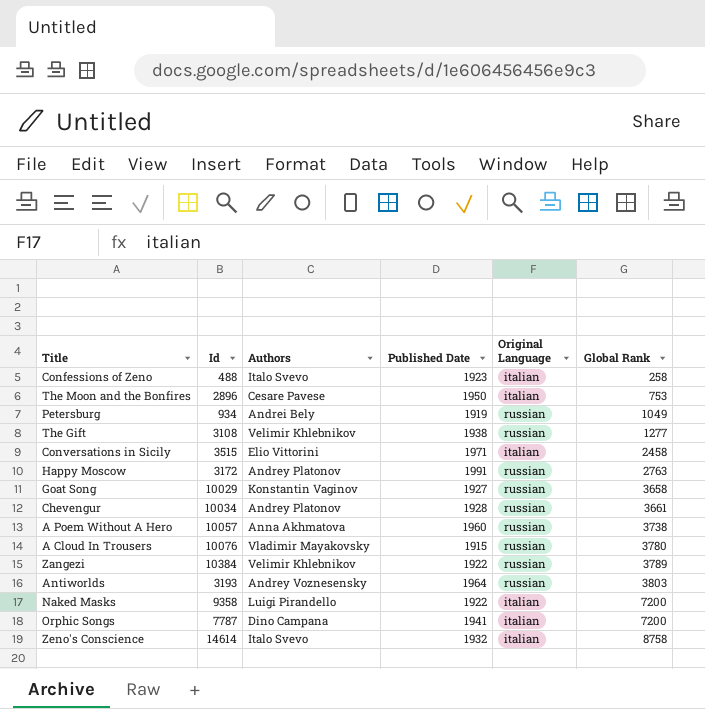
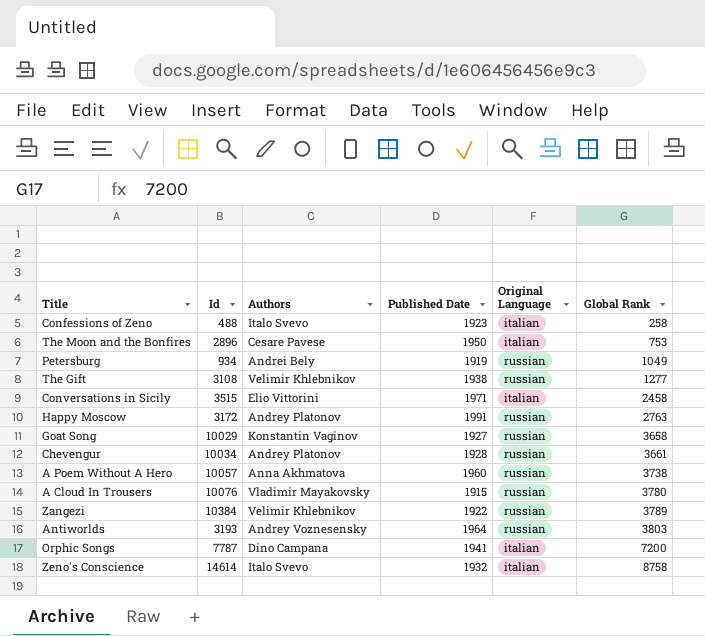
row Naked Masks: 9358 | Luigi Pirandello | 1922 | italian | 7200 -> none

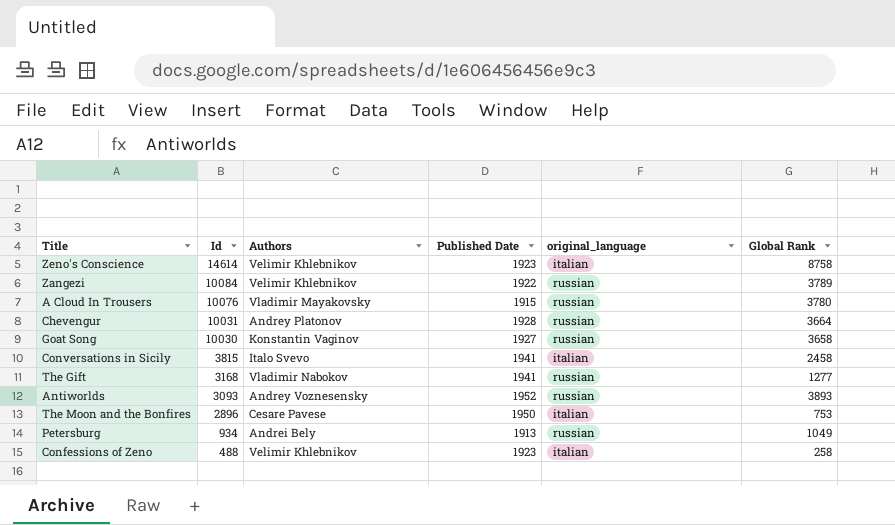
row order: Global Rank ascending -> Id descending
column name: Original Language -> original_language
row Happy Moscow: 3172 | Andrey Platonov | 1991 | russian | 2763 -> none
row A Poem Without A Hero: 10057 | Anna Akhmatova | 1960 | russian | 3738 -> none
row Orphic Songs: 7787 | Dino Campana | 1941 | italian | 7200 -> none
Zeno's Conscience | Authors: Italo Svevo -> Velimir Khlebnikov
Zeno's Conscience | Published Date: 1932 -> 1923
Zangezi | Id: 10384 -> 10084
Chevengur | Id: 10034 -> 10031
Chevengur | Global Rank: 3661 -> 3664
Goat Song | Id: 10029 -> 10030
Conversations in Sicily | Id: 3515 -> 3815
Conversations in Sicily | Authors: Elio Vittorini -> Italo Svevo
Conversations in Sicily | Published Date: 1971 -> 1941
The Gift | Id: 3108 -> 3168
The Gift | Authors: Velimir Khlebnikov -> Vladimir Nabokov
The Gift | Published Date: 1938 -> 1941
Antiworlds | Id: 3193 -> 3093
Antiworlds | Published Date: 1964 -> 1952
Antiworlds | Global Rank: 3803 -> 3893
Petersburg | Published Date: 1919 -> 1913
Confessions of Zeno | Authors: Italo Svevo -> Velimir Khlebnikov

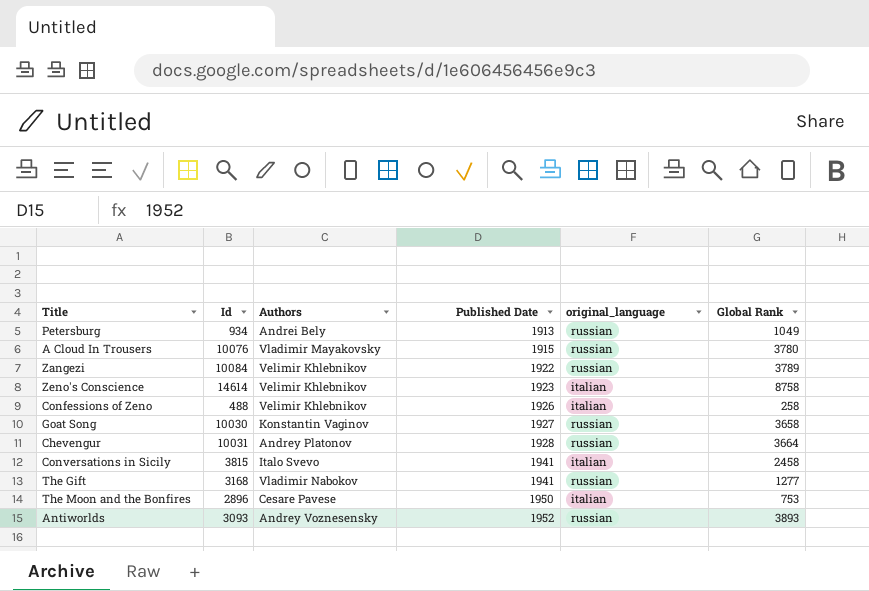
row order: Id descending -> Published Date ascending
Confessions of Zeno | Published Date: 1923 -> 1926

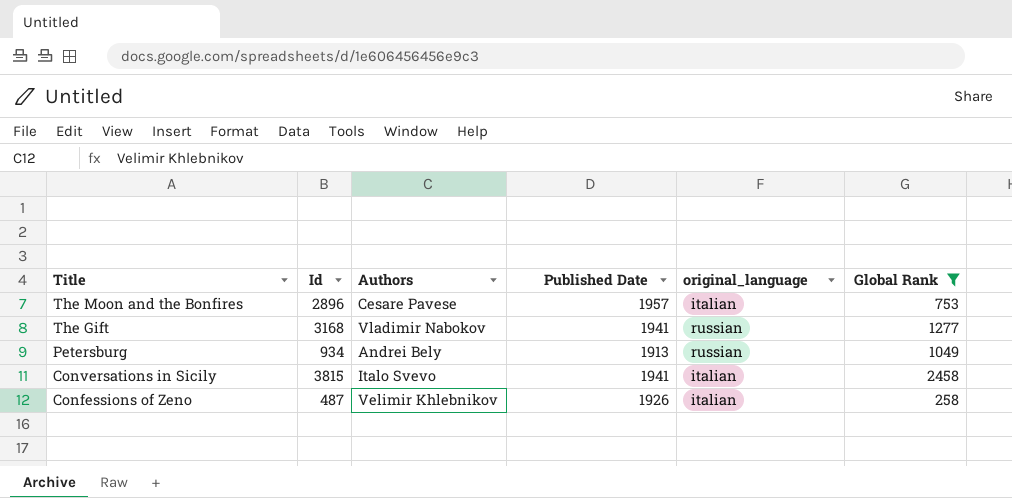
filter: none -> Global Rank <= 2458
row order: Published Date ascending -> Title descending
The Moon and the Bonfires | Published Date: 1950 -> 1957
Confessions of Zeno | Id: 488 -> 487

